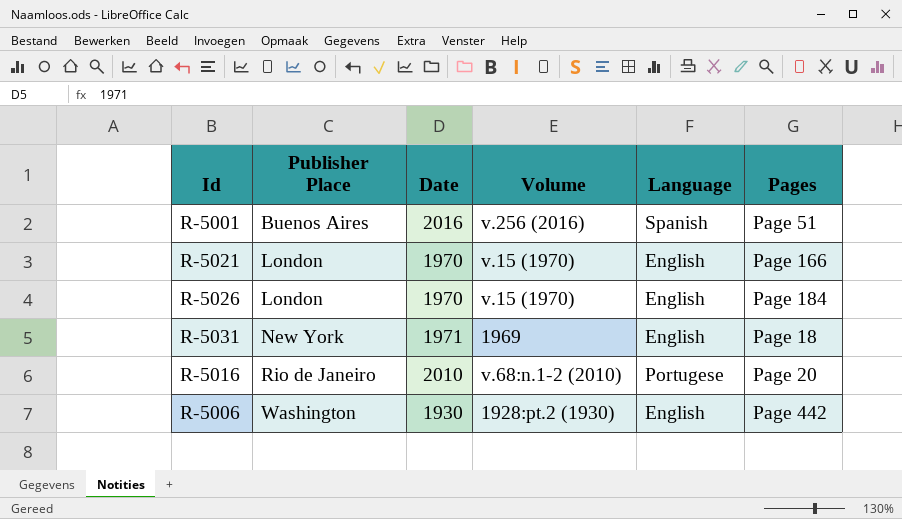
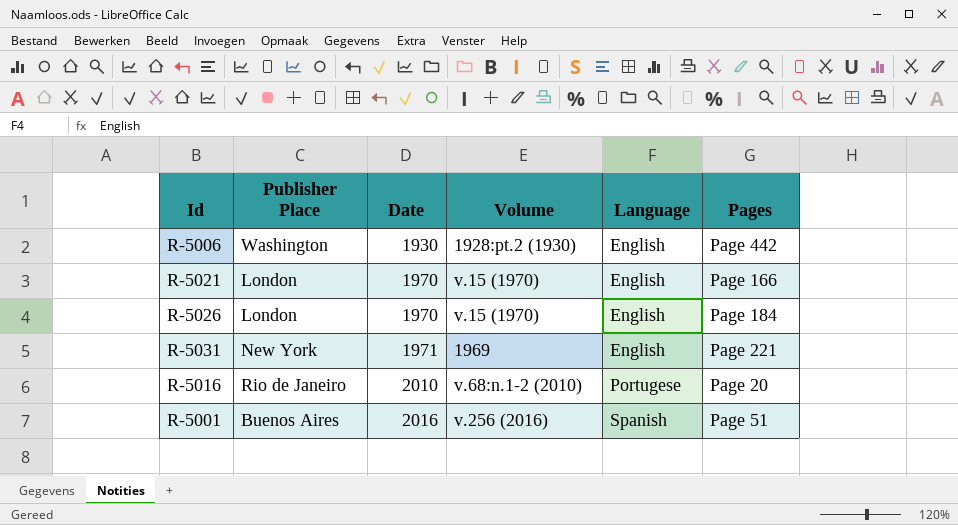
row order: Publisher Place ascending -> Date ascending
R-5031 | Pages: Page 18 -> Page 221

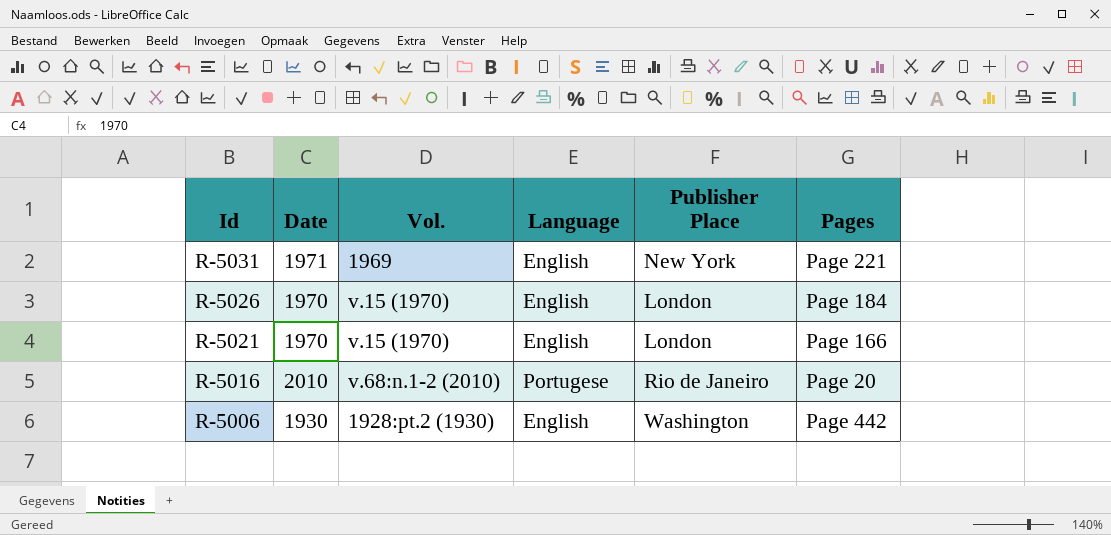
row order: Date ascending -> Id descending
column name: Volume -> Vol.
column Publisher Place | position: 2 -> 5
row R-5001: Buenos Aires | 2016 | v.256 (2016) | Spanish | Page 51 -> none

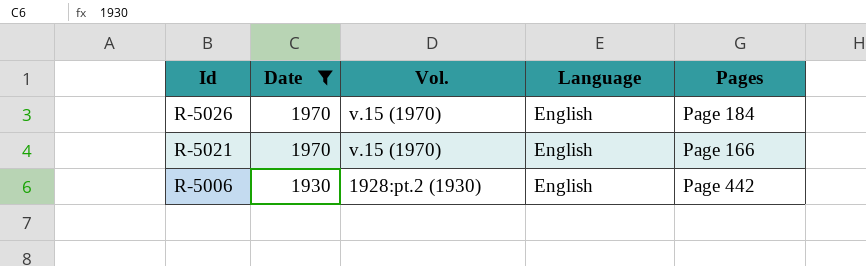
filter: none -> Date <= 1970
column Publisher Place | position: 5 -> none

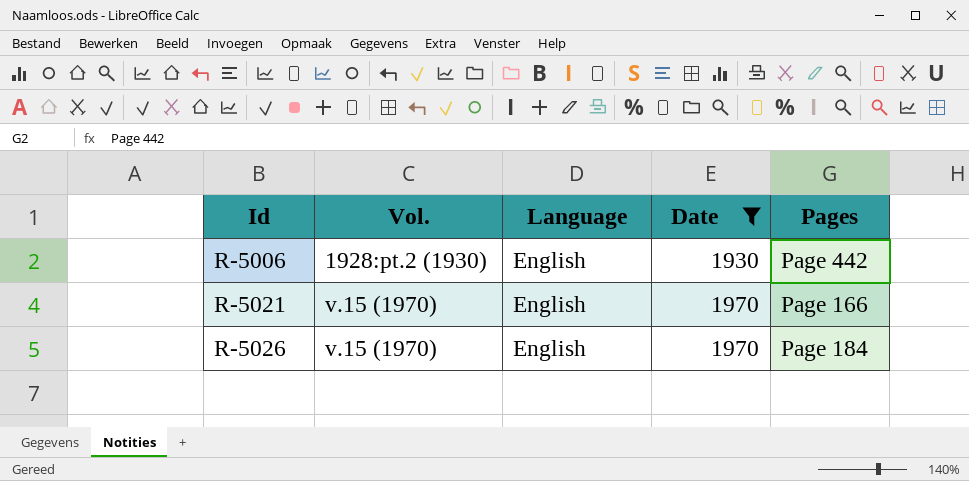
row order: Id descending -> Id ascending
column Date | position: 2 -> 4

